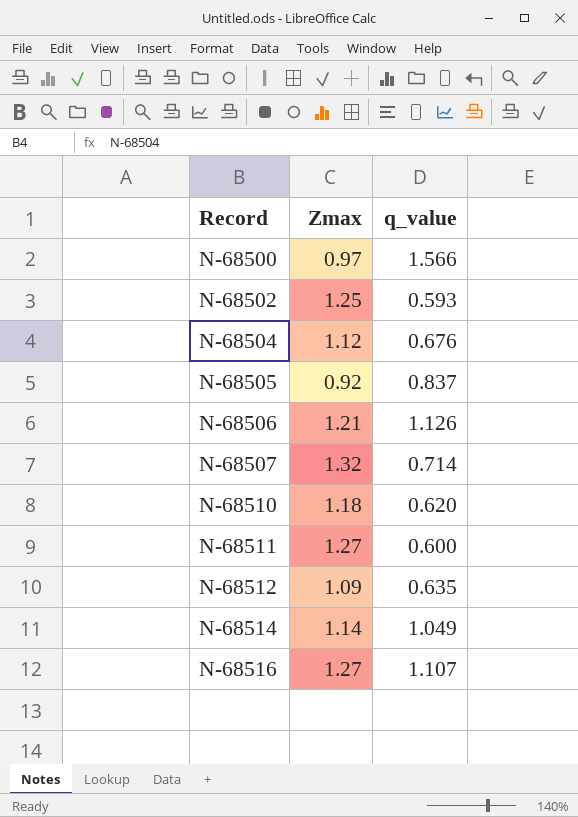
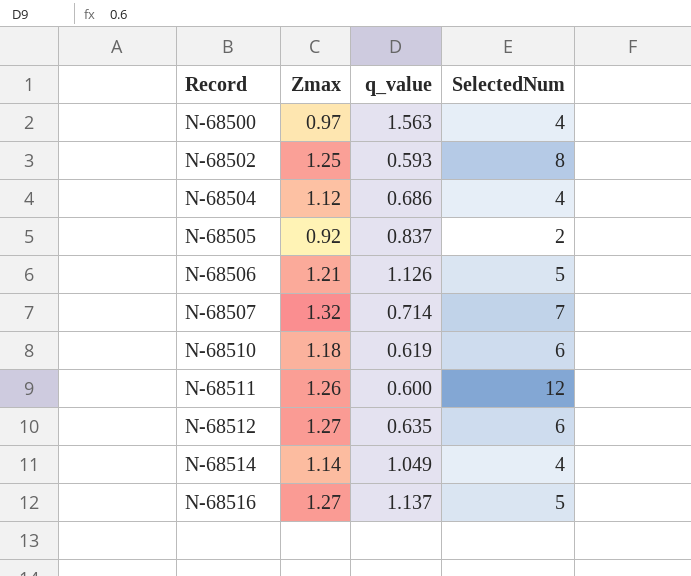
column SelectedNum | position: none -> 4
N-68500 | q_value: 1.566 -> 1.563
N-68504 | q_value: 0.676 -> 0.686
N-68510 | q_value: 0.620 -> 0.619
N-68511 | Zmax: 1.27 -> 1.26
N-68512 | Zmax: 1.09 -> 1.27
N-68516 | q_value: 1.107 -> 1.137

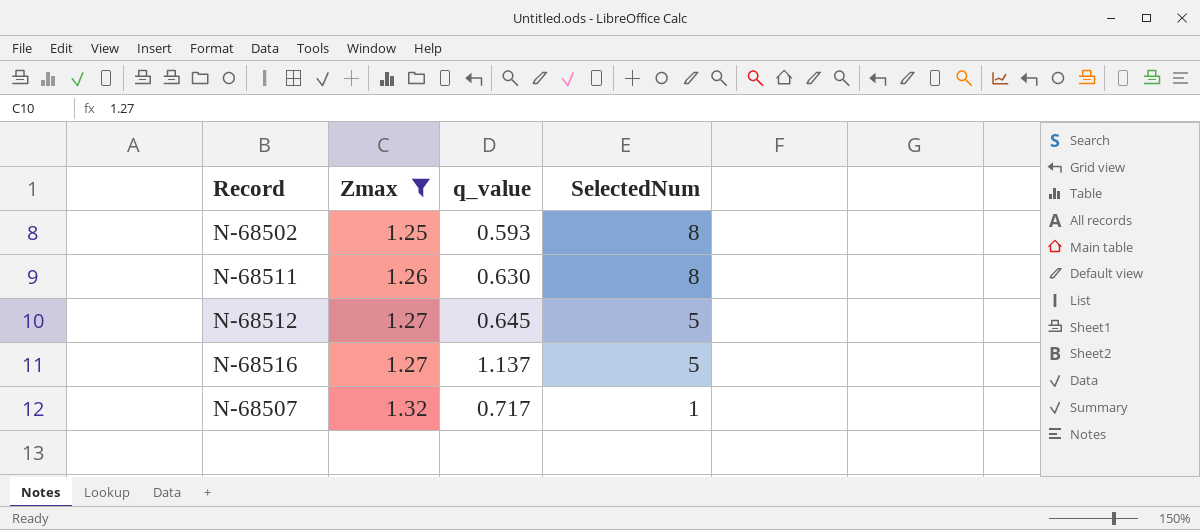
filter: none -> Zmax >= 1.25
row order: Record ascending -> Zmax ascending
N-68511 | q_value: 0.600 -> 0.630
N-68511 | SelectedNum: 12 -> 8
N-68512 | q_value: 0.635 -> 0.645
N-68512 | SelectedNum: 6 -> 5
N-68507 | q_value: 0.714 -> 0.717
N-68507 | SelectedNum: 7 -> 1

